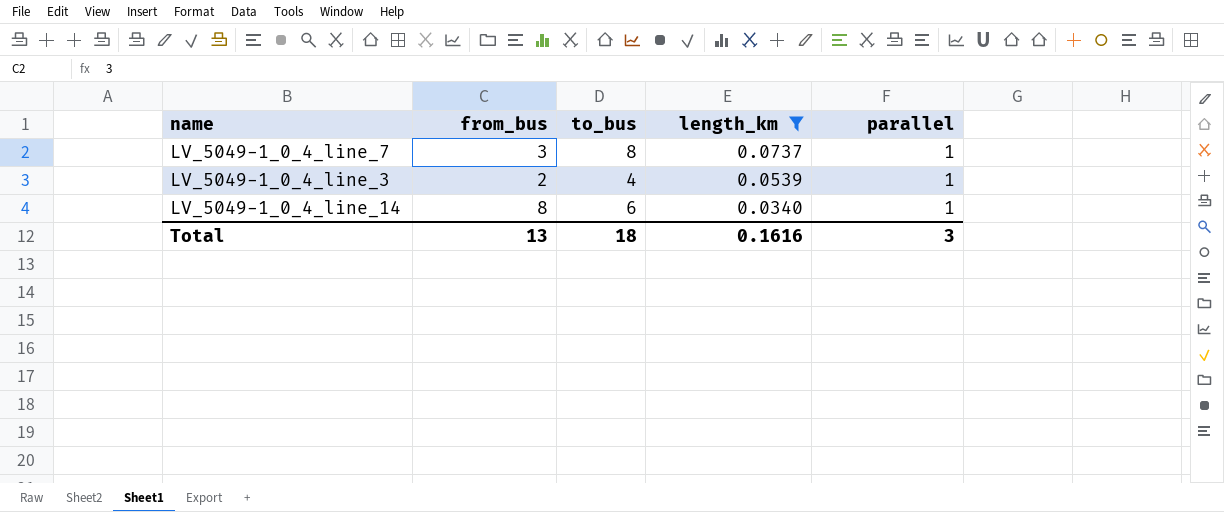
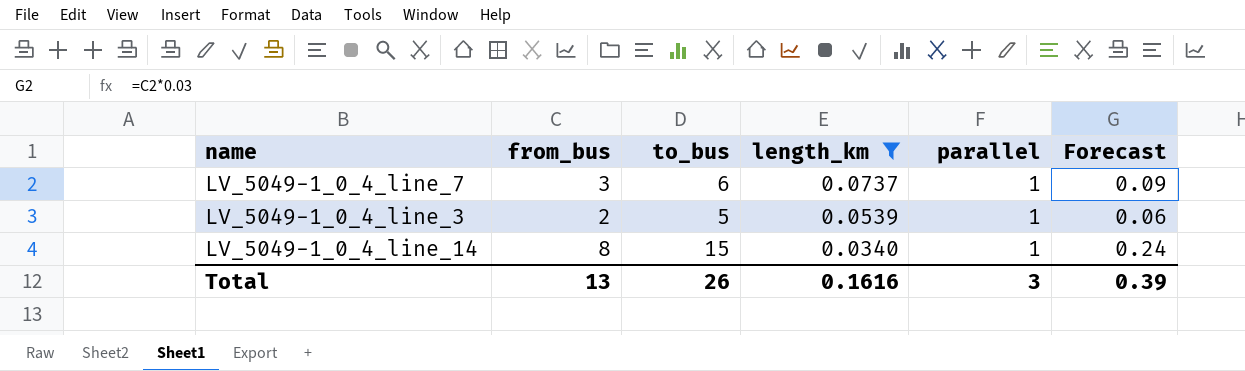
column Forecast | formula: none -> [from_bus] * 0.03
LV_5049-1_0_4_line_7 | to_bus: 8 -> 6
LV_5049-1_0_4_line_3 | to_bus: 4 -> 5
LV_5049-1_0_4_line_14 | to_bus: 6 -> 15
Total | to_bus: 18 -> 26

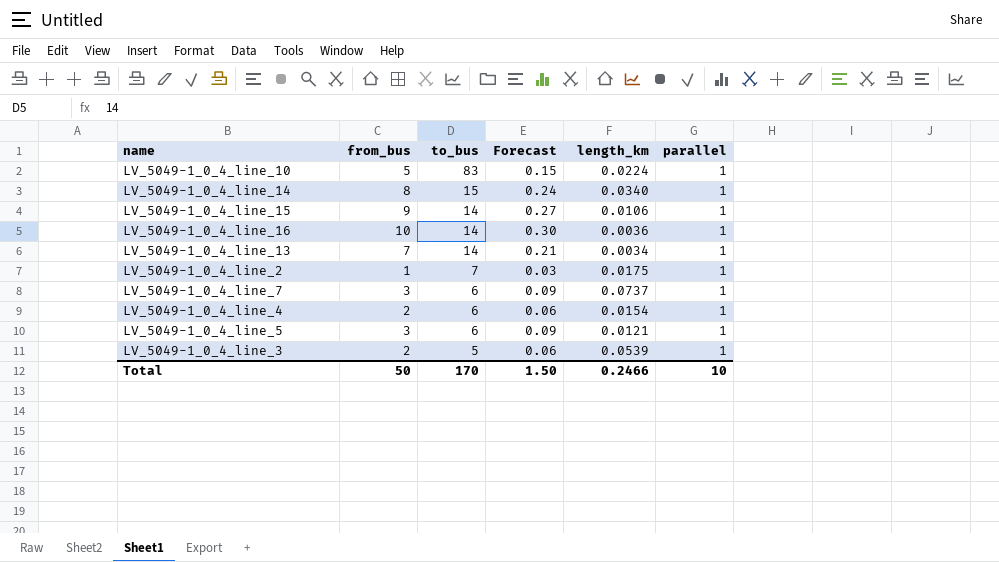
filter: length_km >= 0.0340 -> none
row order: length_km descending -> to_bus descending
column Forecast | position: 6 -> 4
Total | from_bus: 13 -> 50
Total | to_bus: 26 -> 170
Total | Forecast: 0.39 -> 1.50
Total | length_km: 0.1616 -> 0.2466
Total | parallel: 3 -> 10

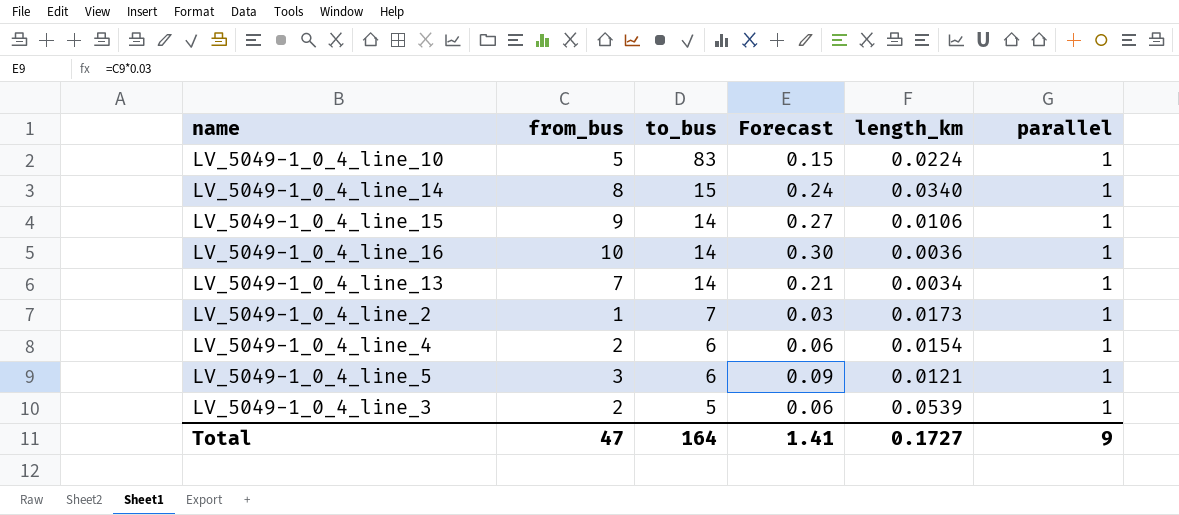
row LV_5049-1_0_4_line_7: 3 | 6 | 0.09 | 0.0737 | 1 -> none
LV_5049-1_0_4_line_2 | length_km: 0.0175 -> 0.0173
Total | from_bus: 50 -> 47
Total | to_bus: 170 -> 164
Total | Forecast: 1.50 -> 1.41
Total | length_km: 0.2466 -> 0.1727
Total | parallel: 10 -> 9

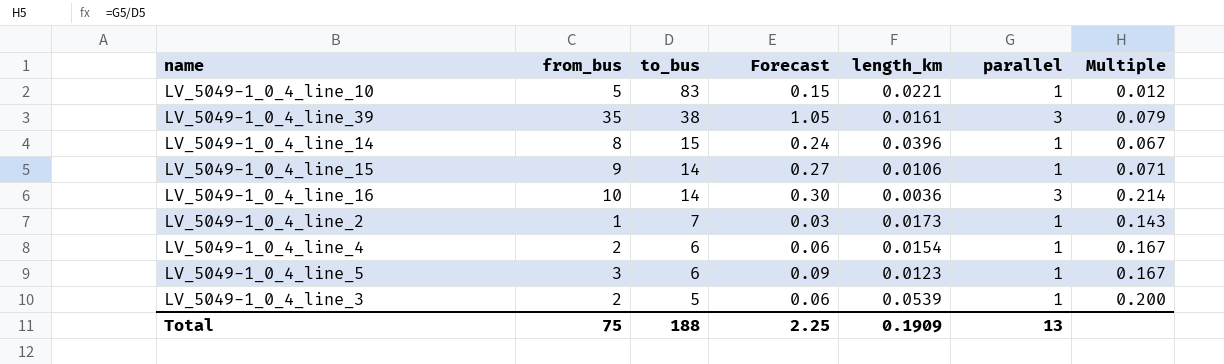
column Multiple | formula: none -> [parallel] / [to_bus]
row LV_5049-1_0_4_line_13: 7 | 14 | 0.21 | 0.0034 | 1 -> none
LV_5049-1_0_4_line_10 | length_km: 0.0224 -> 0.0221
row LV_5049-1_0_4_line_39: none -> 35 | 38 | 1.05 | 0.0161 | 3 | 0.079
LV_5049-1_0_4_line_14 | length_km: 0.0340 -> 0.0396
LV_5049-1_0_4_line_16 | parallel: 1 -> 3
LV_5049-1_0_4_line_5 | length_km: 0.0121 -> 0.0123
Total | from_bus: 47 -> 75
Total | to_bus: 164 -> 188
Total | Forecast: 1.41 -> 2.25
Total | length_km: 0.1727 -> 0.1909
Total | parallel: 9 -> 13

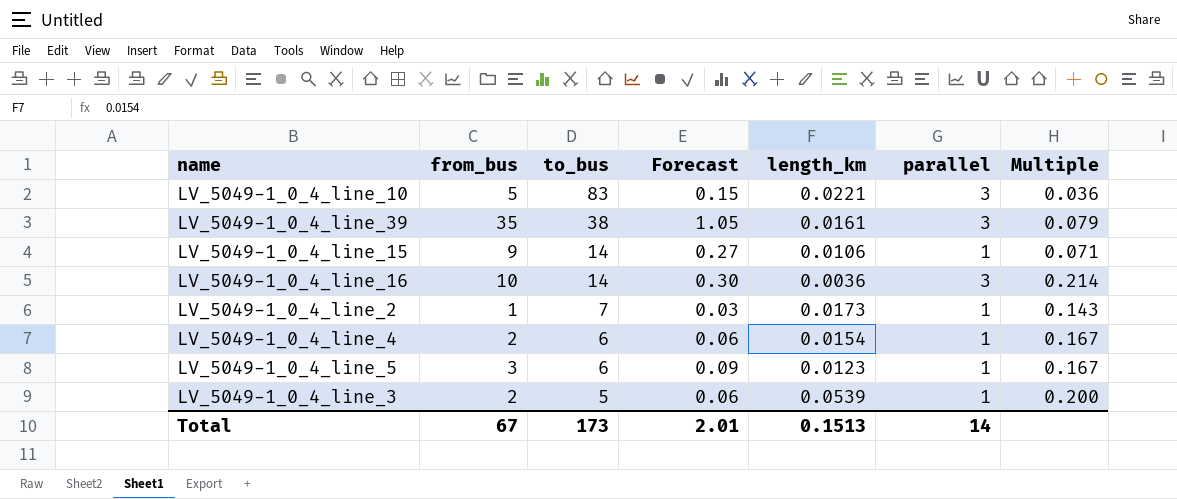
row LV_5049-1_0_4_line_14: 8 | 15 | 0.24 | 0.0396 | 1 | 0.067 -> none
LV_5049-1_0_4_line_10 | parallel: 1 -> 3
LV_5049-1_0_4_line_10 | Multiple: 0.012 -> 0.036
Total | from_bus: 75 -> 67
Total | to_bus: 188 -> 173
Total | Forecast: 2.25 -> 2.01
Total | length_km: 0.1909 -> 0.1513
Total | parallel: 13 -> 14

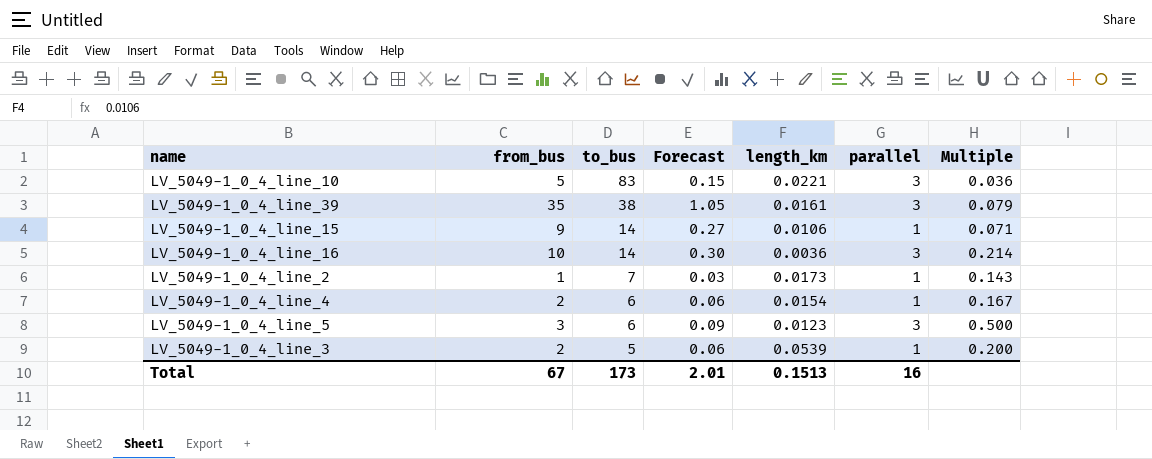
LV_5049-1_0_4_line_5 | parallel: 1 -> 3
LV_5049-1_0_4_line_5 | Multiple: 0.167 -> 0.500
Total | parallel: 14 -> 16

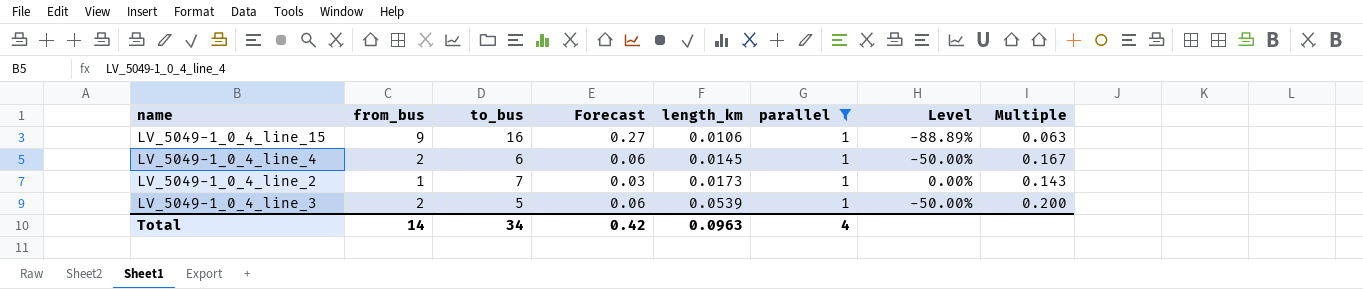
filter: none -> parallel = 1
row order: to_bus descending -> length_km ascending
column Level | formula: none -> ([parallel] - [from_bus]) / [from_bus]
LV_5049-1_0_4_line_15 | to_bus: 14 -> 16
LV_5049-1_0_4_line_15 | Multiple: 0.071 -> 0.063
LV_5049-1_0_4_line_4 | length_km: 0.0154 -> 0.0145
Total | from_bus: 67 -> 14
Total | to_bus: 173 -> 34
Total | Forecast: 2.01 -> 0.42
Total | length_km: 0.1513 -> 0.0963
Total | parallel: 16 -> 4

